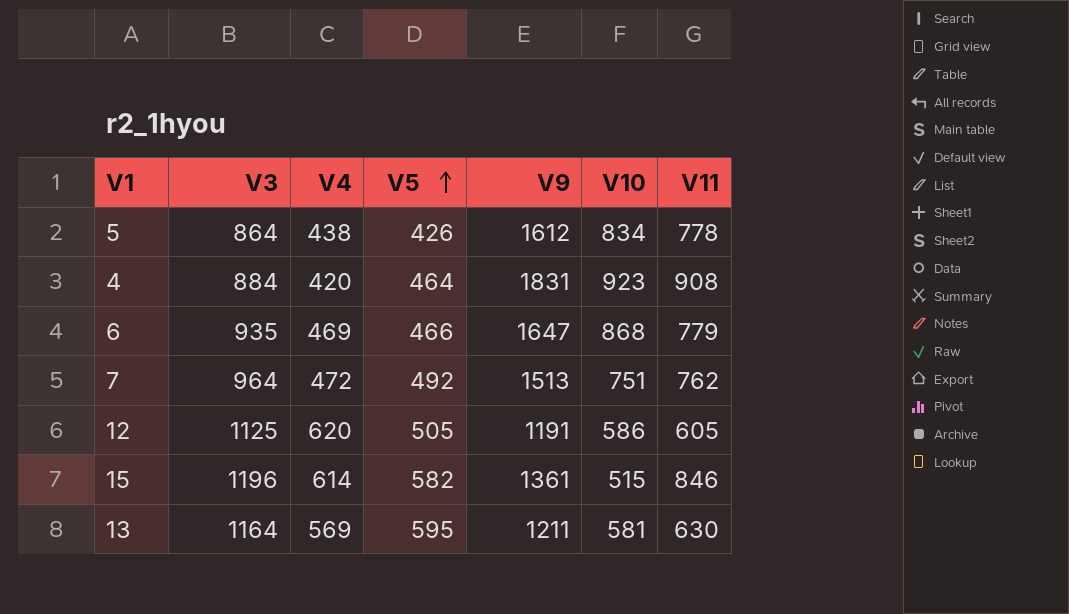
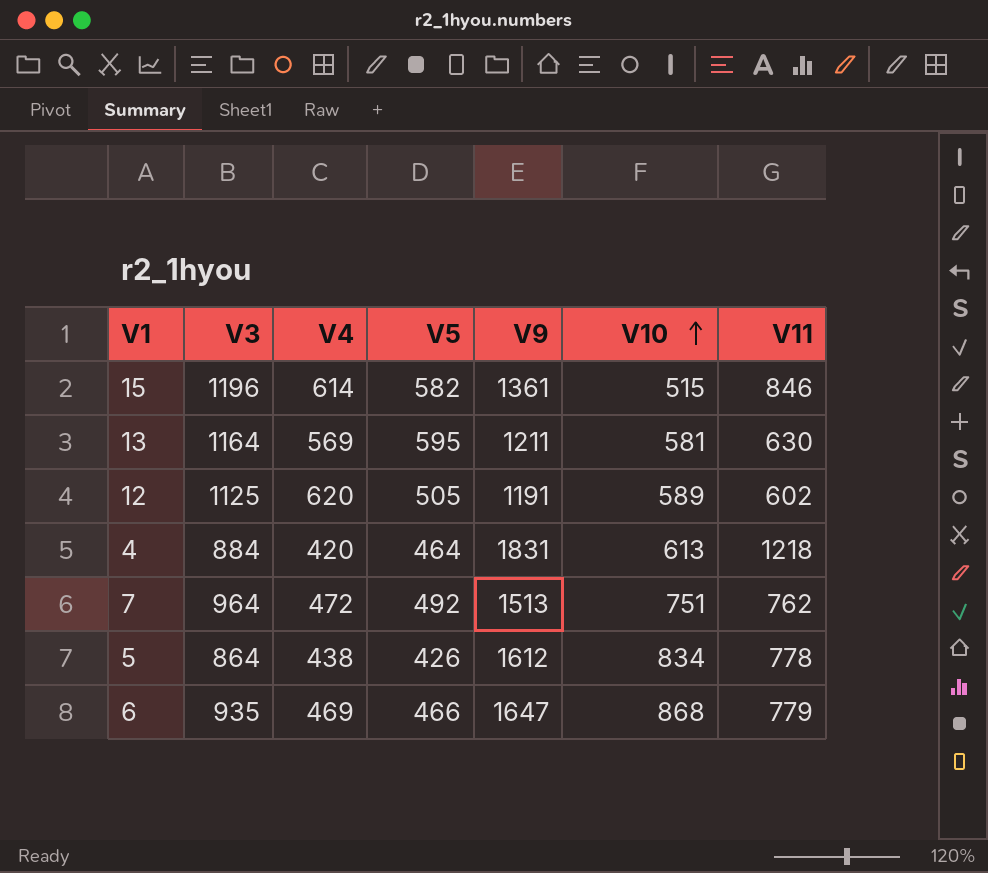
row order: V5 ascending -> V10 ascending
12 | V10: 586 -> 589
12 | V11: 605 -> 602
4 | V10: 923 -> 613
4 | V11: 908 -> 1218

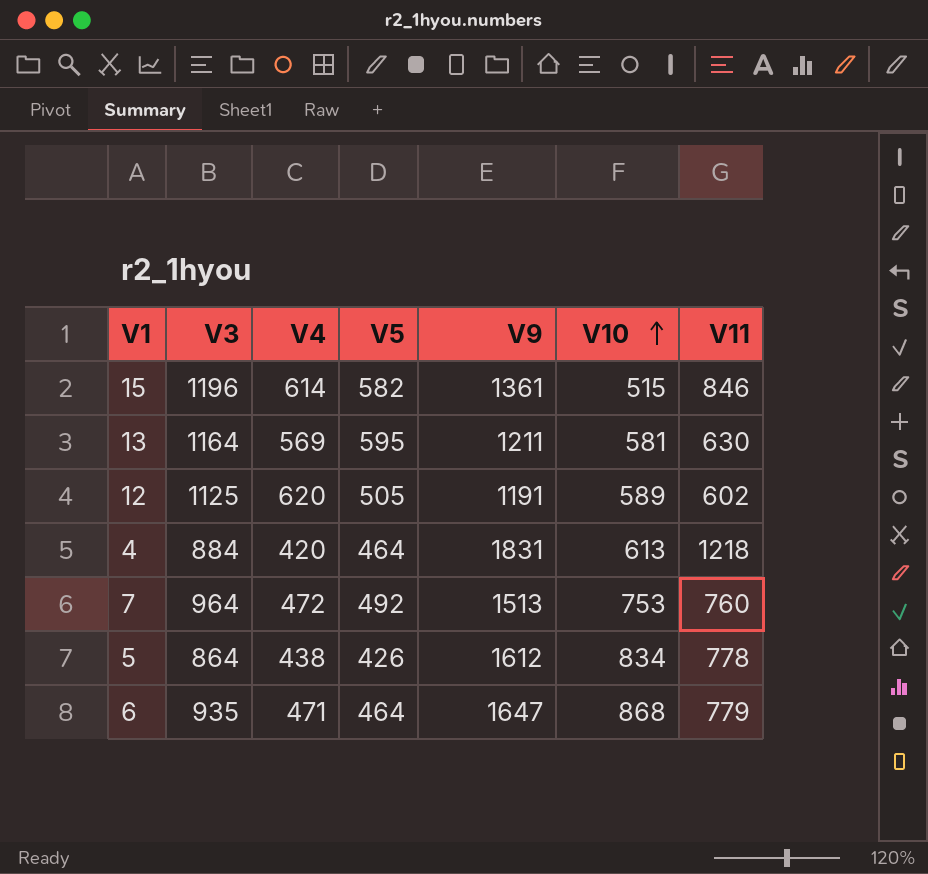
7 | V10: 751 -> 753
7 | V11: 762 -> 760
6 | V4: 469 -> 471
6 | V5: 466 -> 464

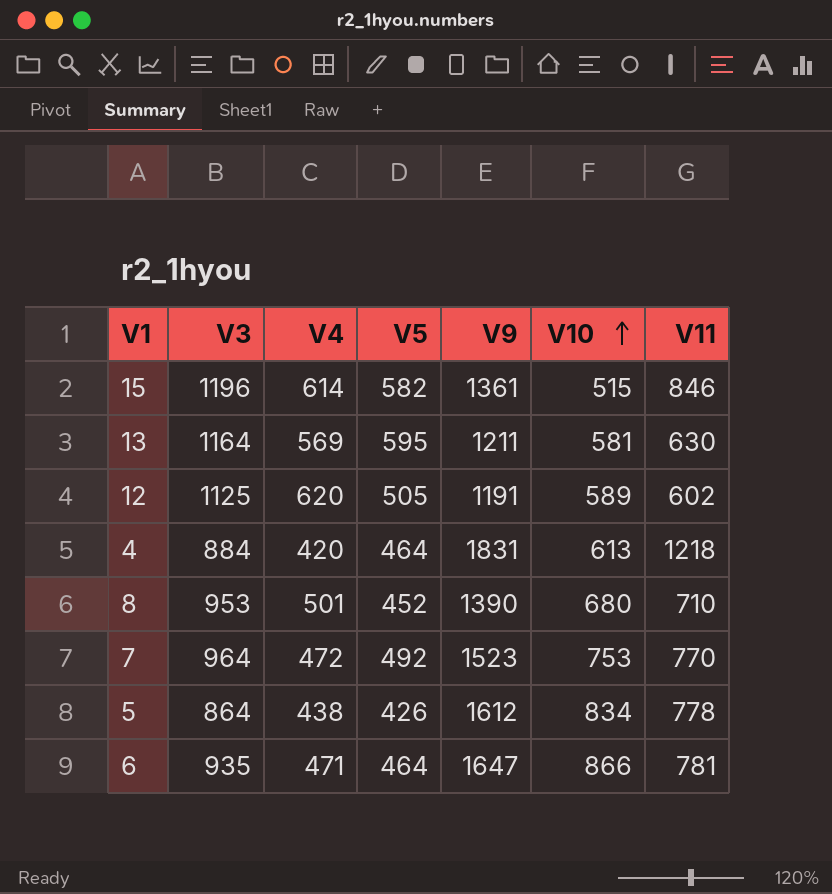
row 8: none -> 953 | 501 | 452 | 1390 | 680 | 710
7 | V9: 1513 -> 1523
7 | V11: 760 -> 770
6 | V10: 868 -> 866
6 | V11: 779 -> 781

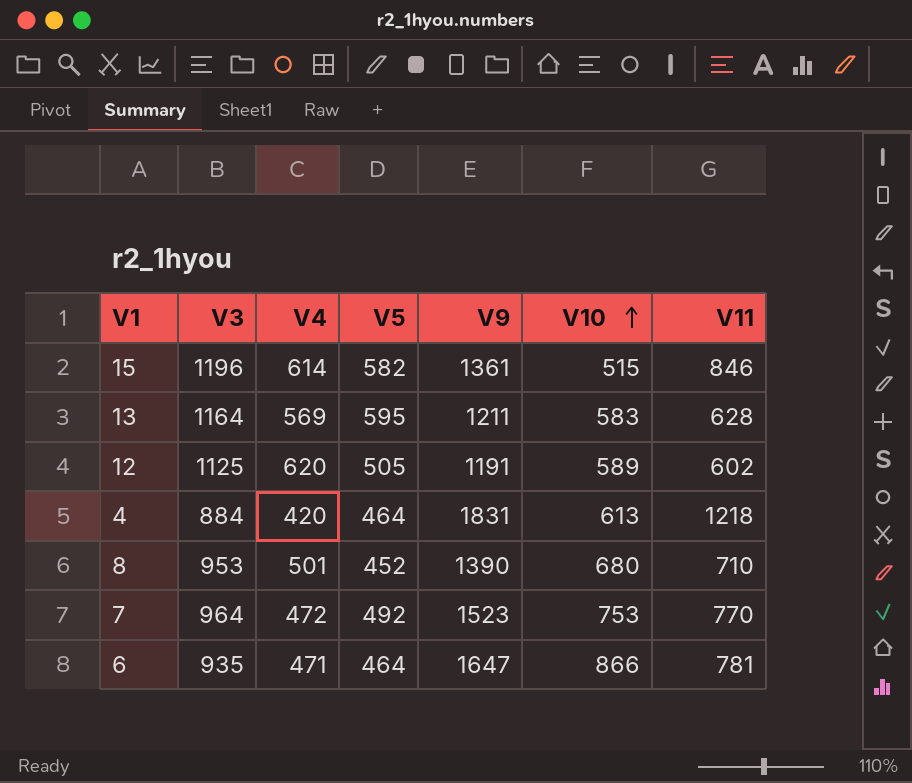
row 5: 864 | 438 | 426 | 1612 | 834 | 778 -> none
13 | V10: 581 -> 583
13 | V11: 630 -> 628

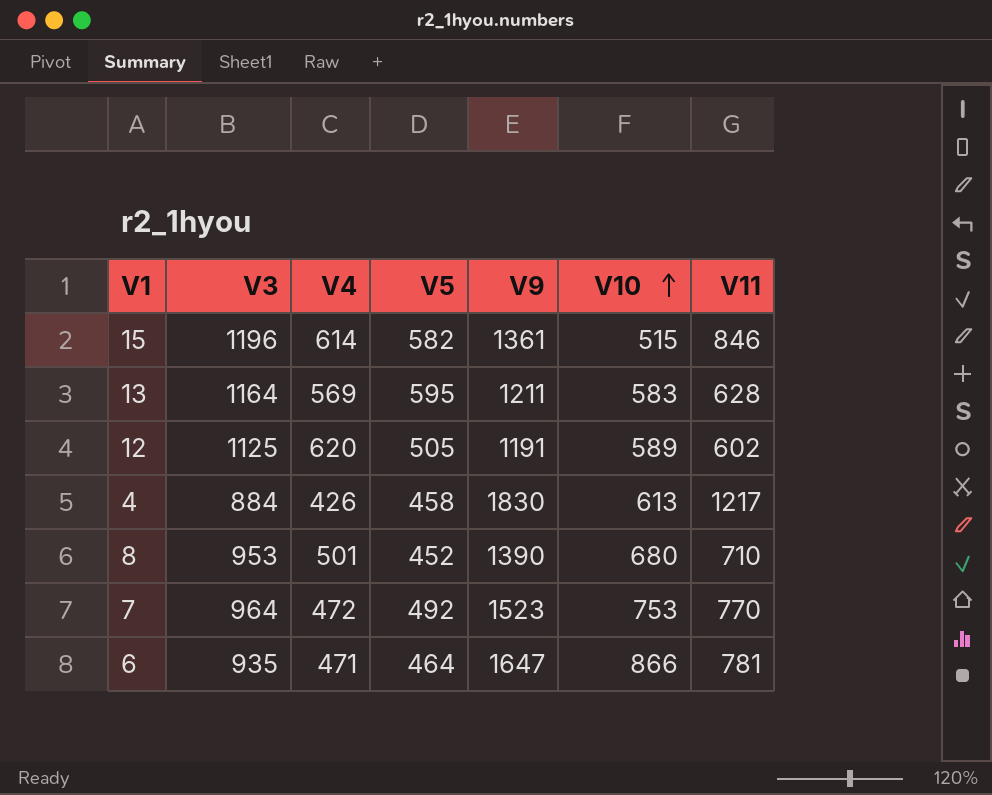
4 | V4: 420 -> 426
4 | V5: 464 -> 458
4 | V9: 1831 -> 1830
4 | V11: 1218 -> 1217

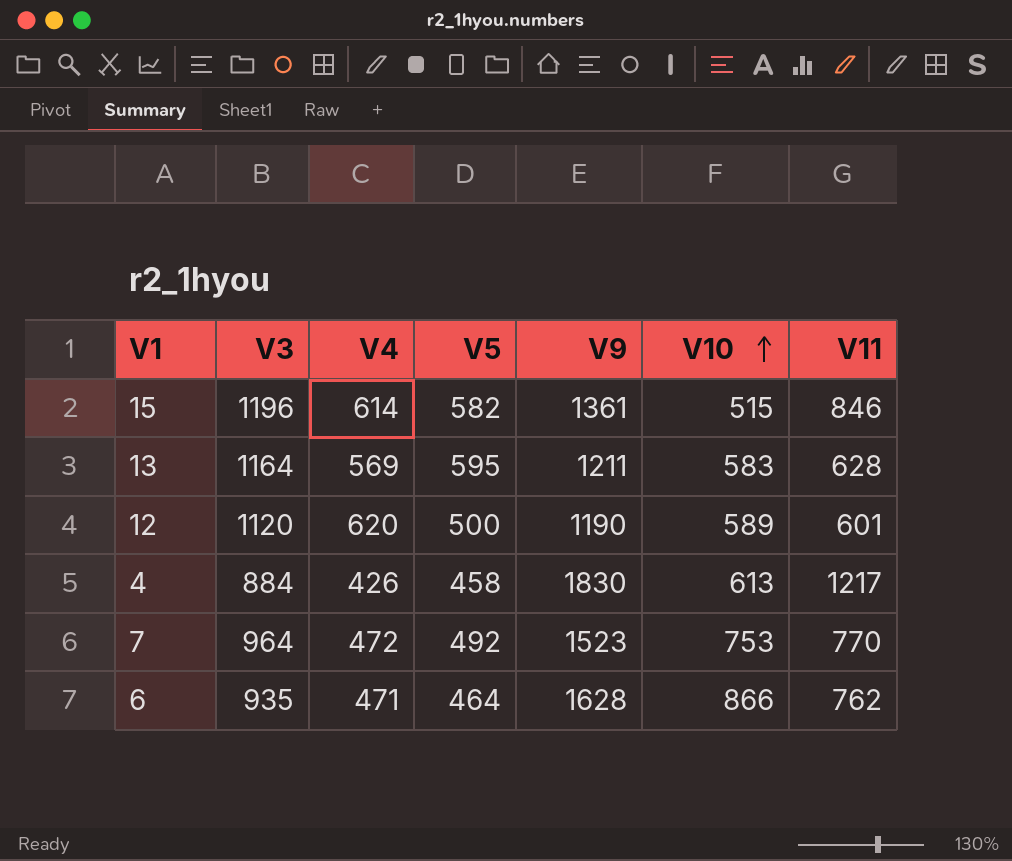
row 8: 953 | 501 | 452 | 1390 | 680 | 710 -> none
12 | V3: 1125 -> 1120
12 | V5: 505 -> 500
12 | V9: 1191 -> 1190
12 | V11: 602 -> 601
6 | V9: 1647 -> 1628
6 | V11: 781 -> 762

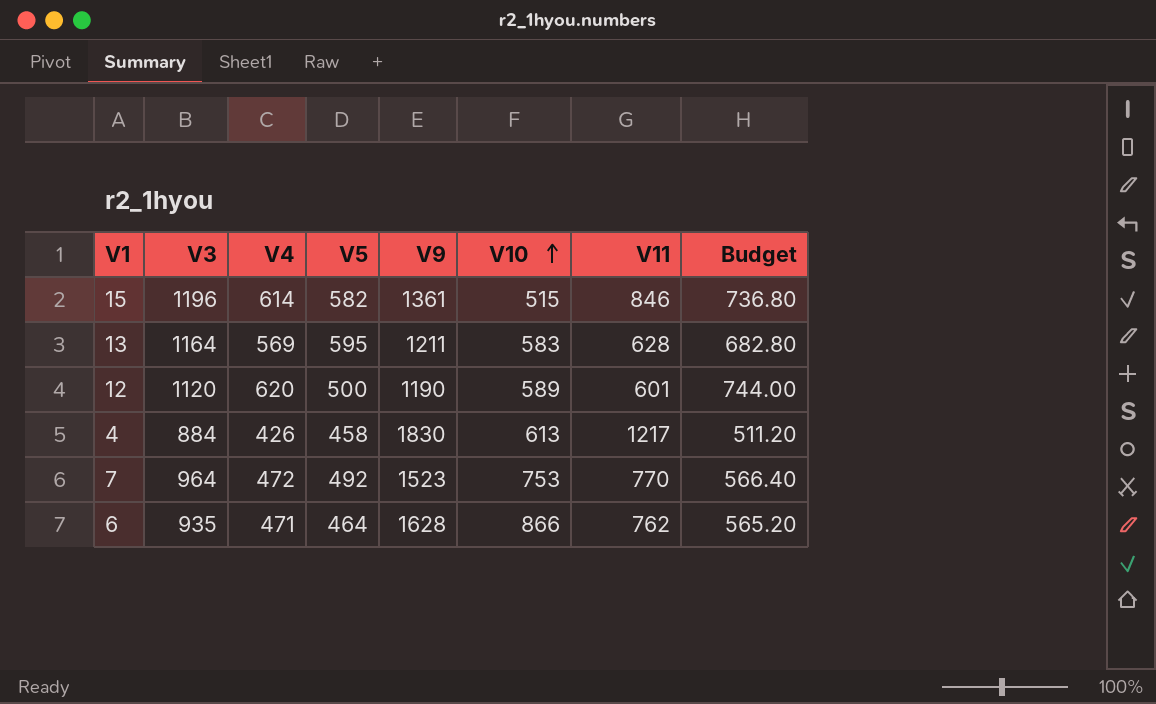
column Budget | formula: none -> [V4] * 1.2

